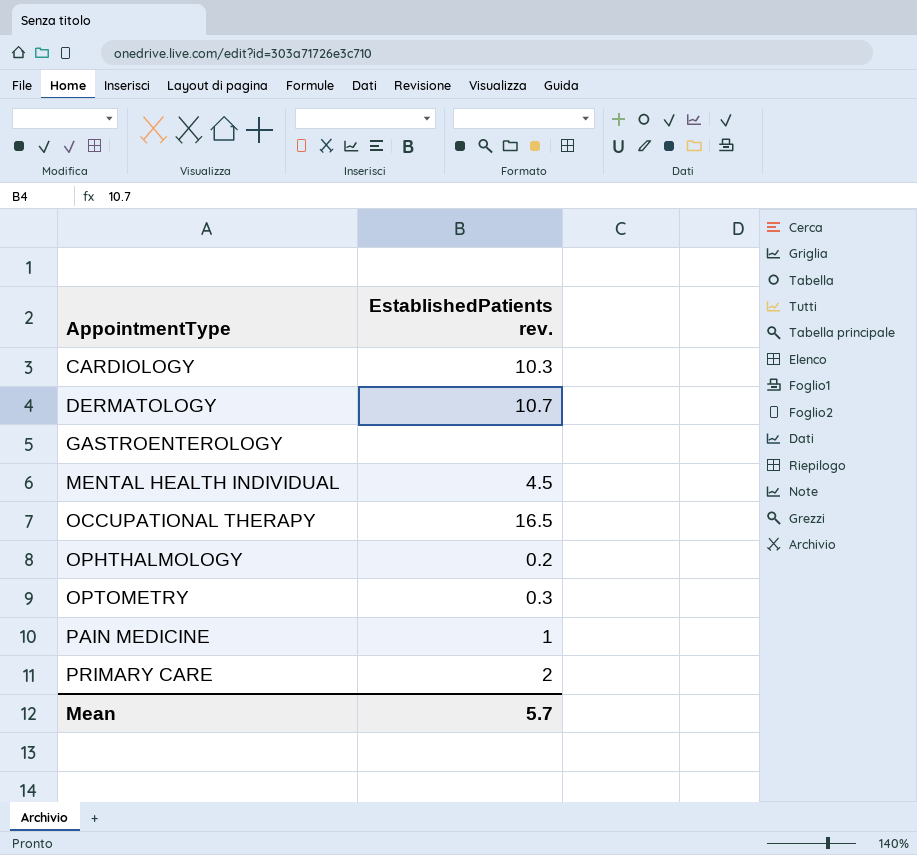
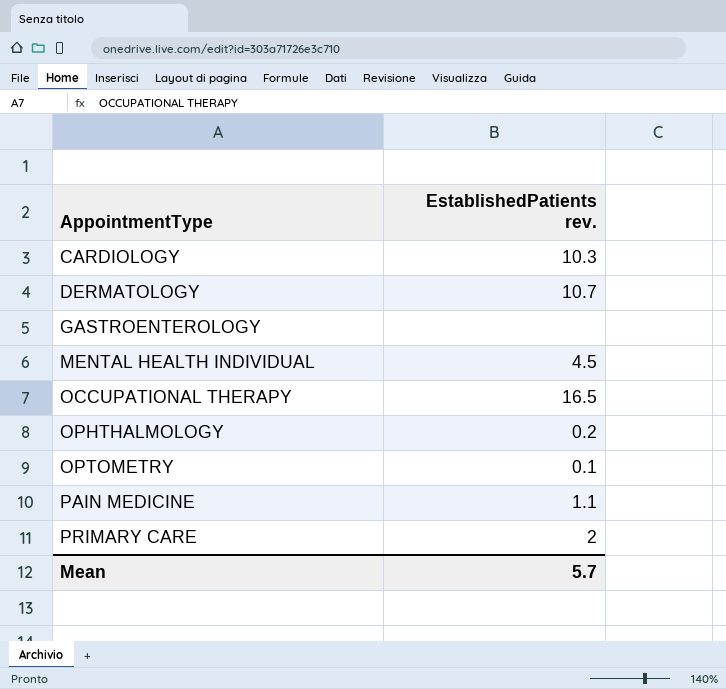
OPTOMETRY | EstablishedPatients rev.: 0.3 -> 0.1
PAIN MEDICINE | EstablishedPatients rev.: 1 -> 1.1

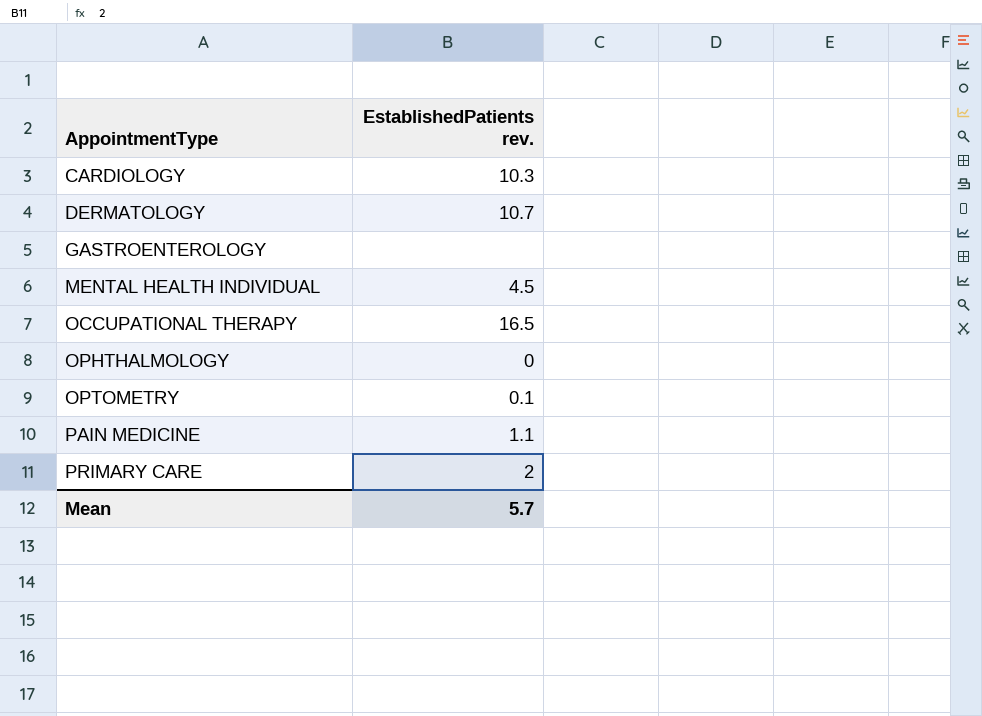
OPHTHALMOLOGY | EstablishedPatients rev.: 0.2 -> 0

